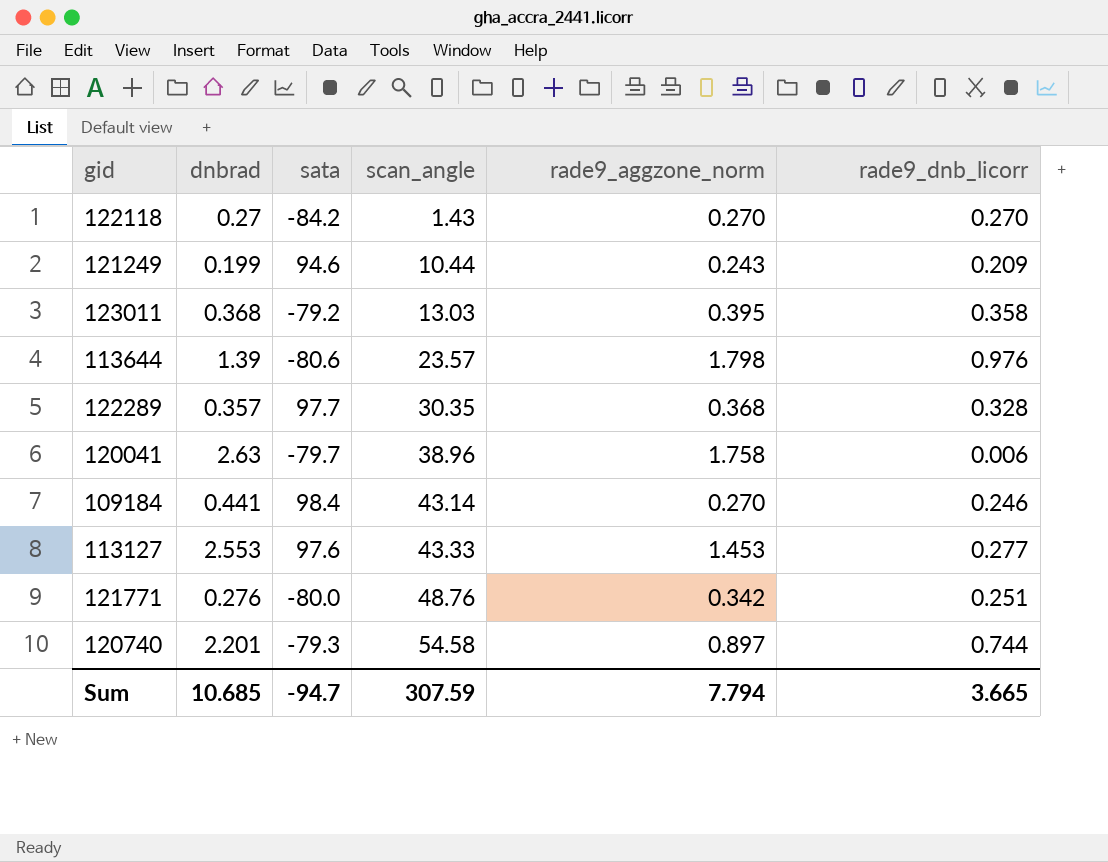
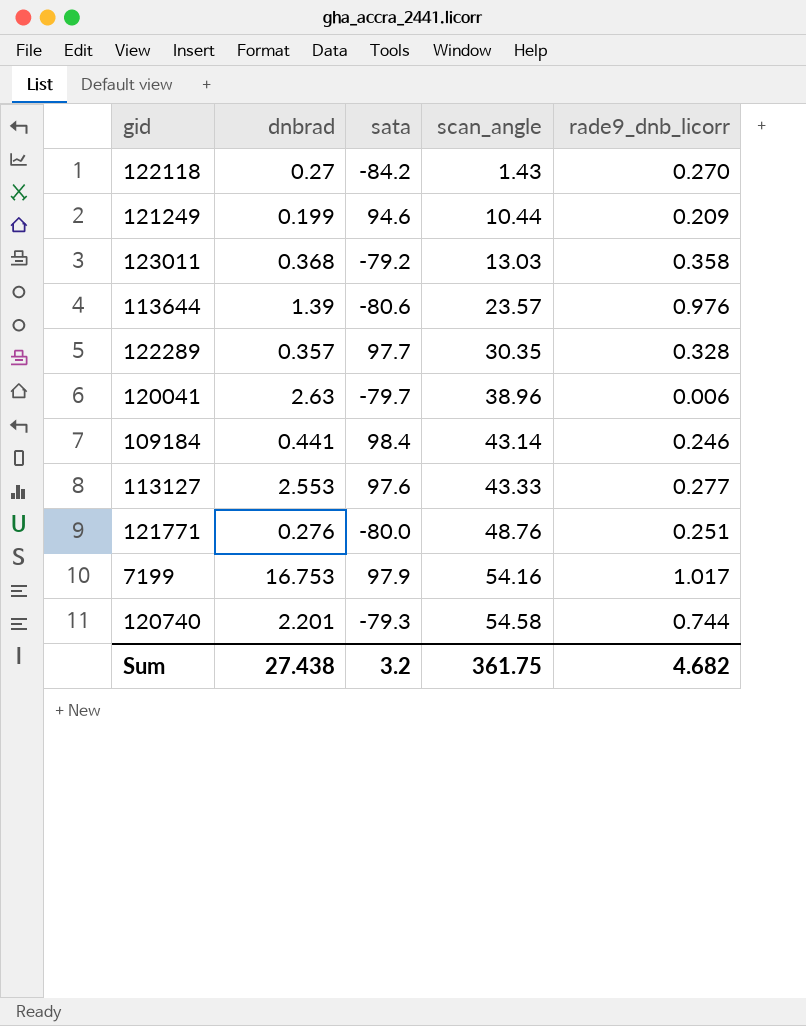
column rade9_aggzone_norm | position: 5 -> none
row 7199: none -> 16.753 | 97.9 | 54.16 | 1.017
Sum | dnbrad: 10.685 -> 27.438
Sum | sata: -94.7 -> 3.2
Sum | scan_angle: 307.59 -> 361.75
Sum | rade9_dnb_licorr: 3.665 -> 4.682

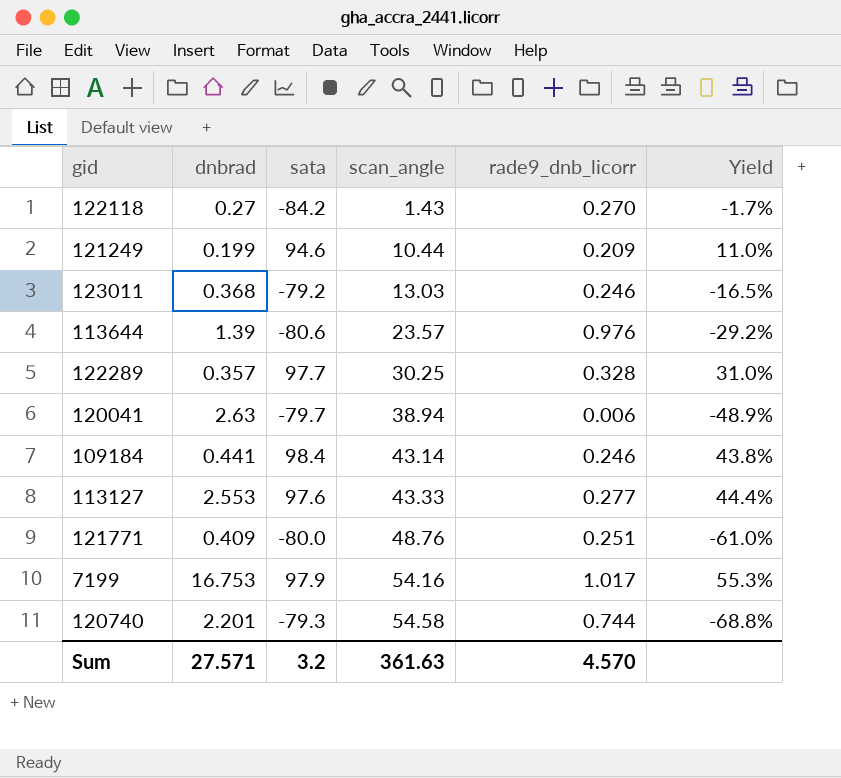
column Yield | formula: none -> [scan_angle] / [sata]
123011 | rade9_dnb_licorr: 0.358 -> 0.246
122289 | scan_angle: 30.35 -> 30.25
120041 | scan_angle: 38.96 -> 38.94
121771 | dnbrad: 0.276 -> 0.409
Sum | dnbrad: 27.438 -> 27.571
Sum | scan_angle: 361.75 -> 361.63
Sum | rade9_dnb_licorr: 4.682 -> 4.570

